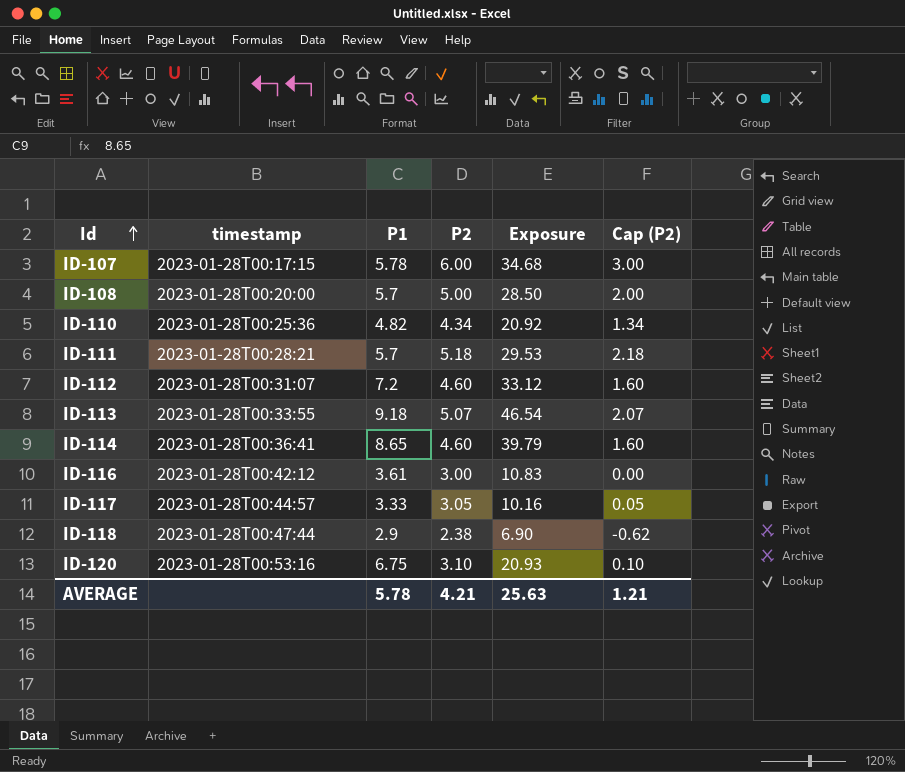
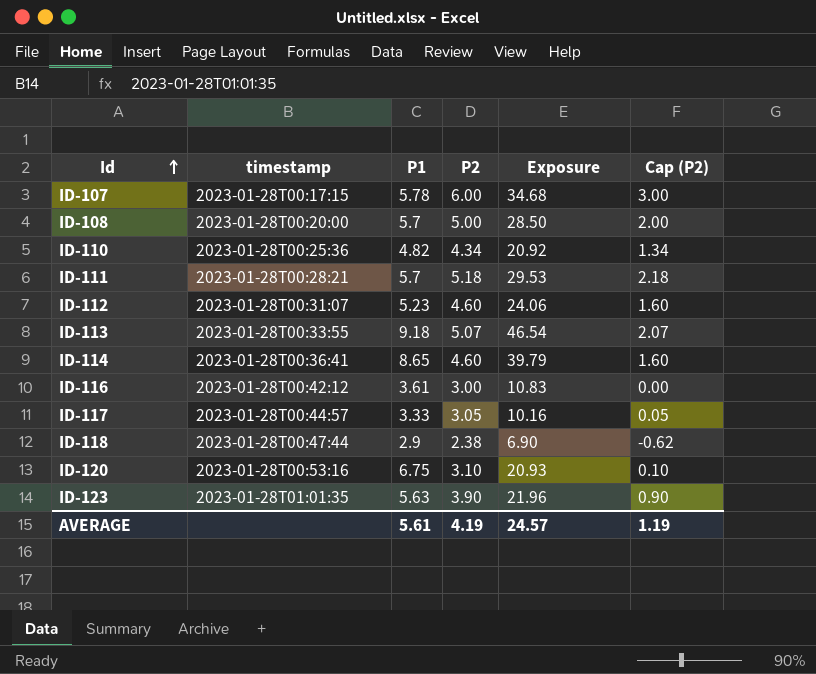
ID-112 | P1: 7.2 -> 5.23
ID-112 | Exposure: 33.12 -> 24.06
row ID-123: none -> 2023-01-28T01:01:35 | 5.63 | 3.90 | 21.96 | 0.90
AVERAGE | P1: 5.78 -> 5.61
AVERAGE | P2: 4.21 -> 4.19
AVERAGE | Exposure: 25.63 -> 24.57
AVERAGE | Cap (P2): 1.21 -> 1.19

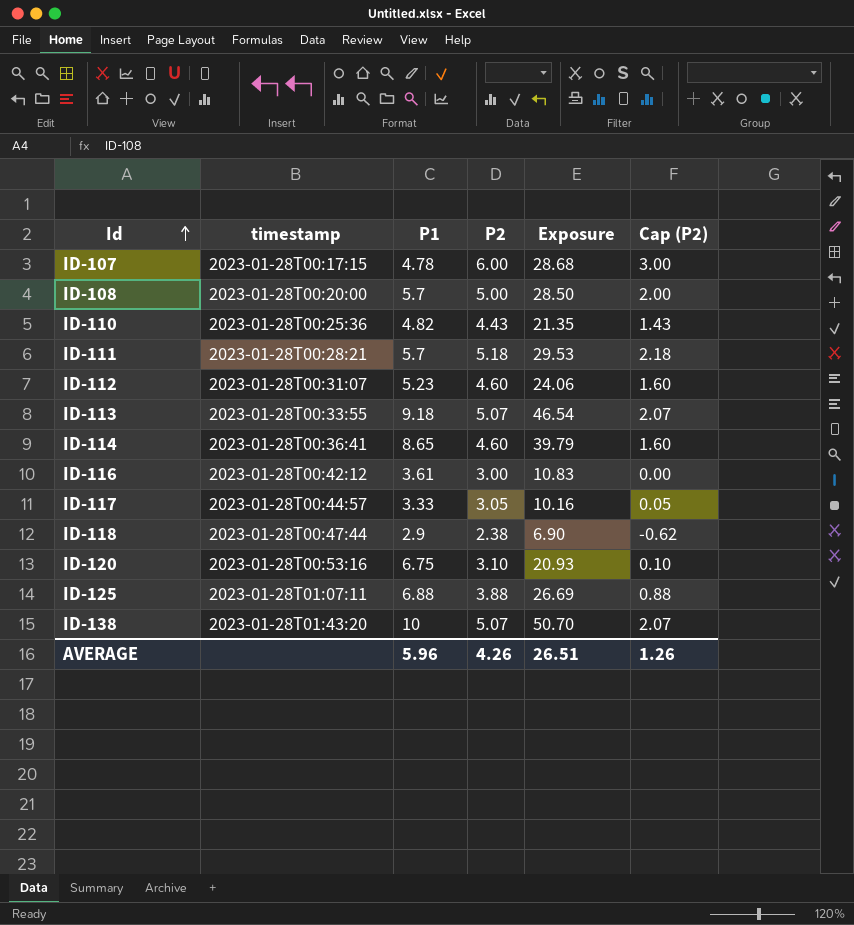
row ID-123: 2023-01-28T01:01:35 | 5.63 | 3.90 | 21.96 | 0.90 -> none
ID-107 | P1: 5.78 -> 4.78
ID-107 | Exposure: 34.68 -> 28.68
ID-110 | P2: 4.34 -> 4.43
ID-110 | Exposure: 20.92 -> 21.35
ID-110 | Cap (P2): 1.34 -> 1.43
row ID-125: none -> 2023-01-28T01:07:11 | 6.88 | 3.88 | 26.69 | 0.88
row ID-138: none -> 2023-01-28T01:43:20 | 10 | 5.07 | 50.70 | 2.07
AVERAGE | P1: 5.61 -> 5.96
AVERAGE | P2: 4.19 -> 4.26
AVERAGE | Exposure: 24.57 -> 26.51
AVERAGE | Cap (P2): 1.19 -> 1.26

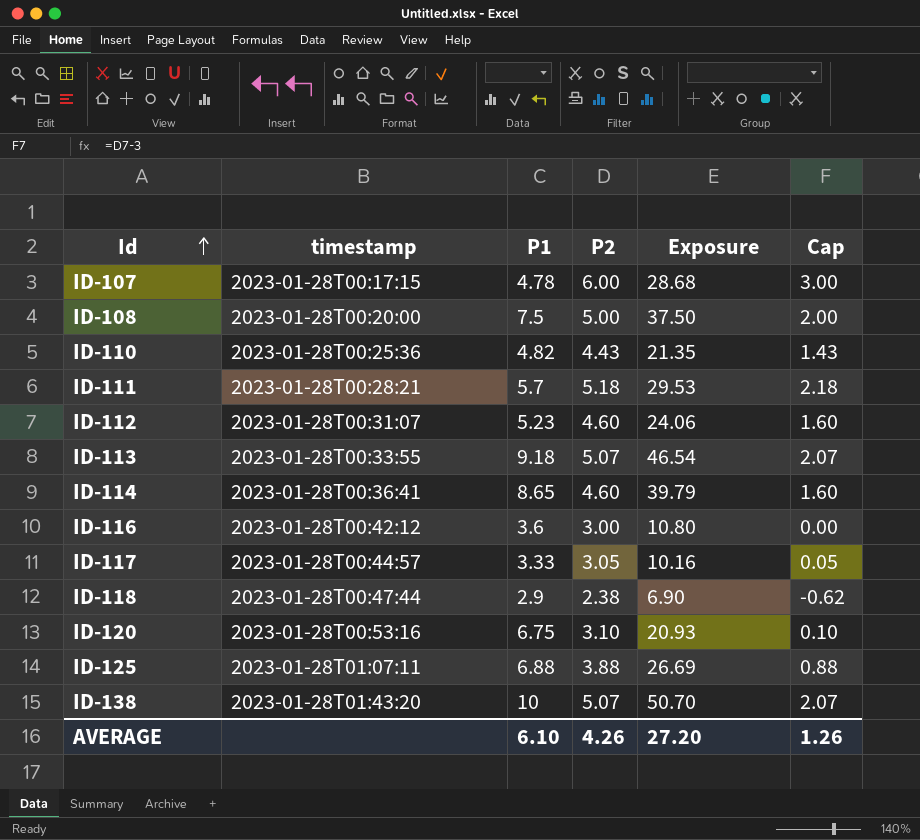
column name: Cap (P2) -> Cap
ID-108 | P1: 5.7 -> 7.5
ID-108 | Exposure: 28.50 -> 37.50
ID-116 | P1: 3.61 -> 3.6
ID-116 | Exposure: 10.83 -> 10.80
AVERAGE | P1: 5.96 -> 6.10
AVERAGE | Exposure: 26.51 -> 27.20

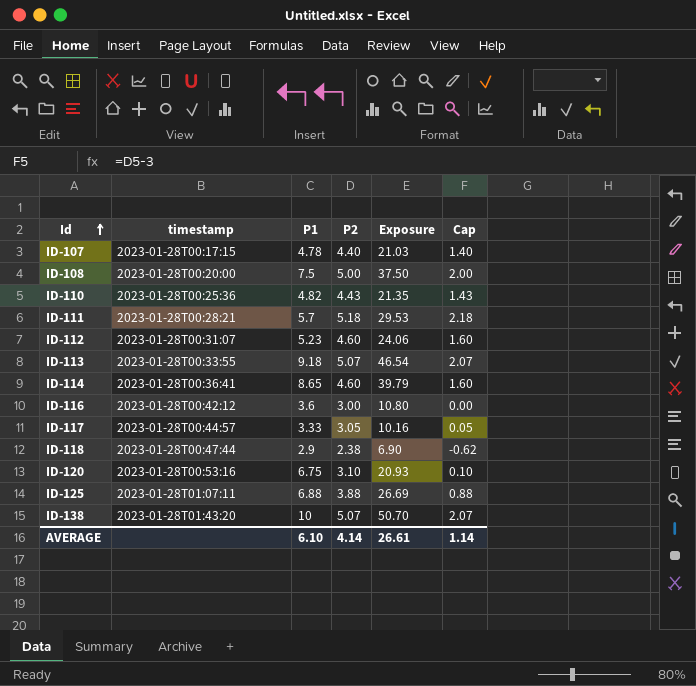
ID-107 | P2: 6.00 -> 4.40
ID-107 | Exposure: 28.68 -> 21.03
ID-107 | Cap: 3.00 -> 1.40
AVERAGE | P2: 4.26 -> 4.14
AVERAGE | Exposure: 27.20 -> 26.61
AVERAGE | Cap: 1.26 -> 1.14

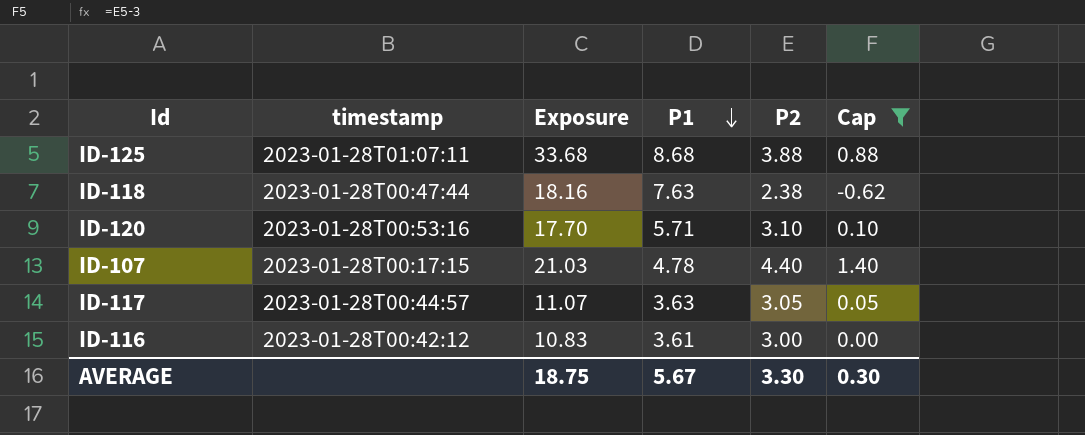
filter: none -> Cap <= 1.40
row order: Id ascending -> P1 descending
column Exposure | position: 5 -> 3
ID-125 | Exposure: 26.69 -> 33.68
ID-125 | P1: 6.88 -> 8.68
ID-118 | Exposure: 6.90 -> 18.16
ID-118 | P1: 2.9 -> 7.63
ID-120 | Exposure: 20.93 -> 17.70
ID-120 | P1: 6.75 -> 5.71
ID-117 | Exposure: 10.16 -> 11.07
ID-117 | P1: 3.33 -> 3.63
ID-116 | Exposure: 10.80 -> 10.83
ID-116 | P1: 3.6 -> 3.61
AVERAGE | Exposure: 26.61 -> 18.75
AVERAGE | P1: 6.10 -> 5.67
AVERAGE | P2: 4.14 -> 3.30
AVERAGE | Cap: 1.14 -> 0.30

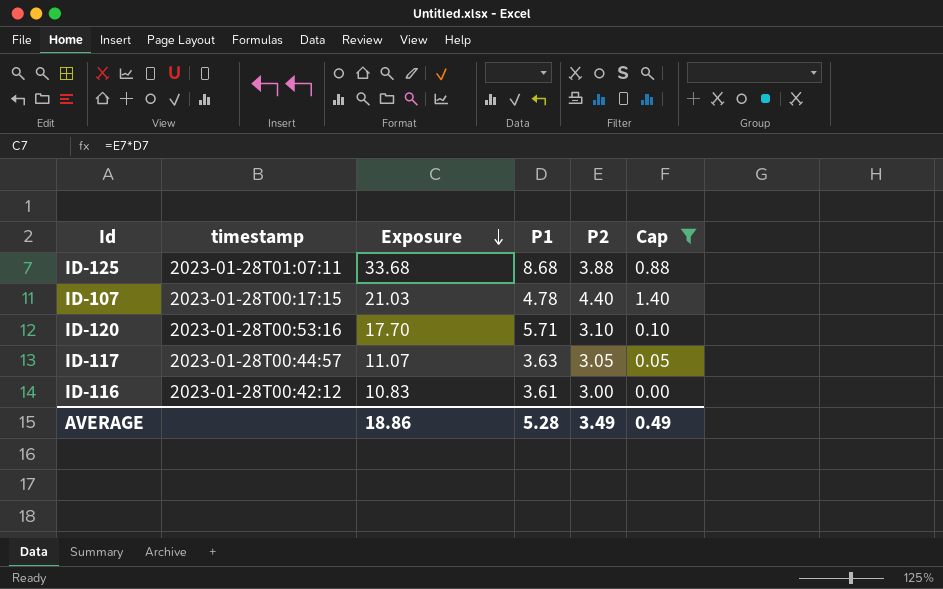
row order: P1 descending -> Exposure descending
row ID-118: 2023-01-28T00:47:44 | 18.16 | 7.63 | 2.38 | -0.62 -> none
AVERAGE | Exposure: 18.75 -> 18.86
AVERAGE | P1: 5.67 -> 5.28
AVERAGE | P2: 3.30 -> 3.49
AVERAGE | Cap: 0.30 -> 0.49

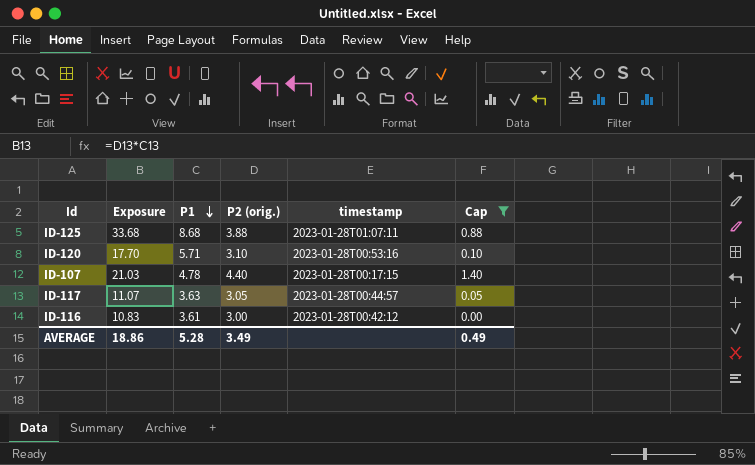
row order: Exposure descending -> P1 descending
column name: P2 -> P2 (orig.)
column timestamp | position: 2 -> 5

